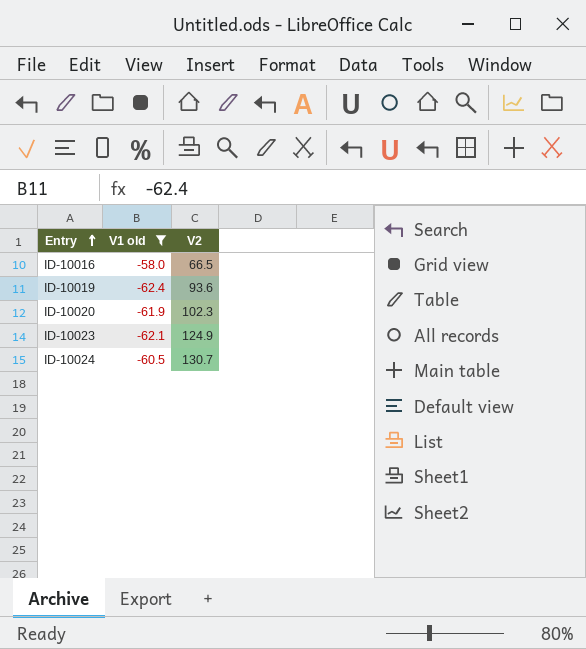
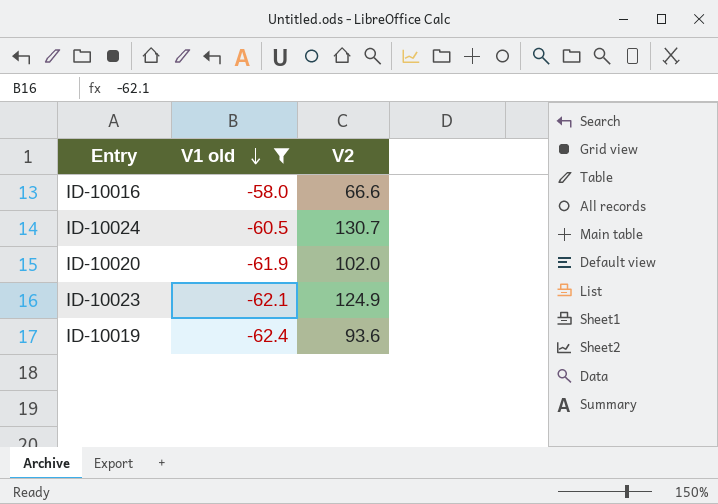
row order: Entry ascending -> V1 old descending
ID-10016 | V2: 66.5 -> 66.6
ID-10020 | V2: 102.3 -> 102.0

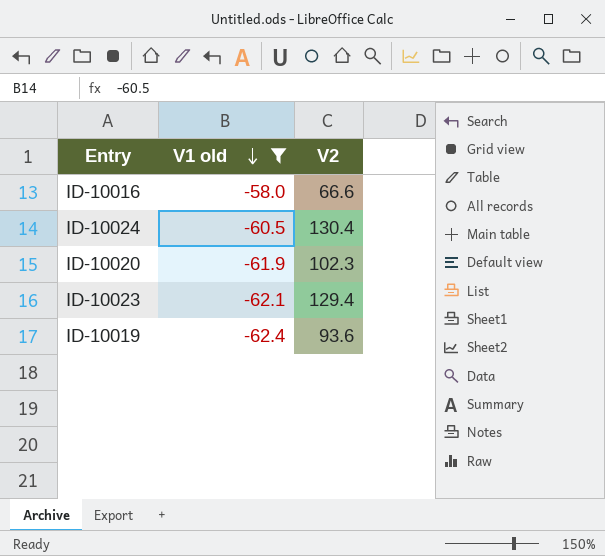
ID-10024 | V2: 130.7 -> 130.4
ID-10020 | V2: 102.0 -> 102.3
ID-10023 | V2: 124.9 -> 129.4

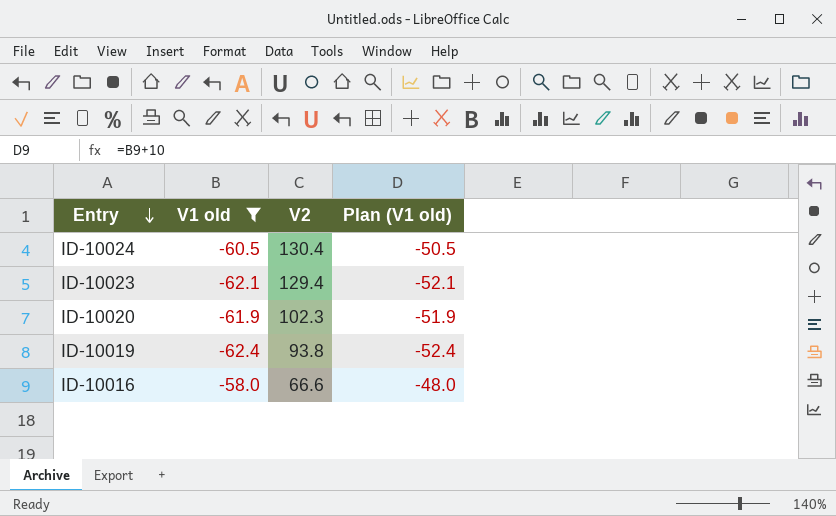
row order: V1 old descending -> Entry descending
column Plan (V1 old) | formula: none -> [V1 old] + 10
ID-10019 | V2: 93.6 -> 93.8

